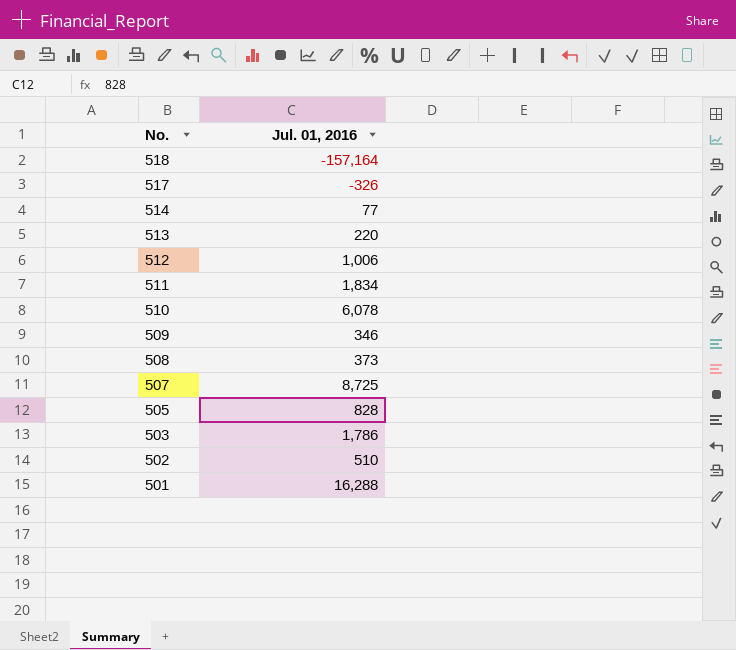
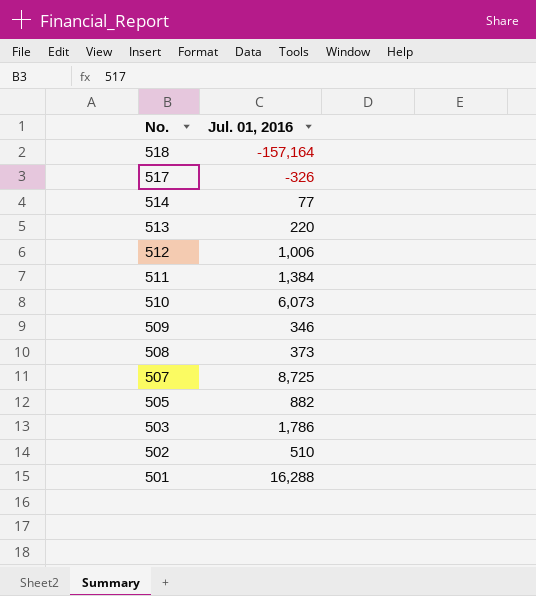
511 | Jul. 01, 2016: 1,834 -> 1,384
510 | Jul. 01, 2016: 6,078 -> 6,073
505 | Jul. 01, 2016: 828 -> 882

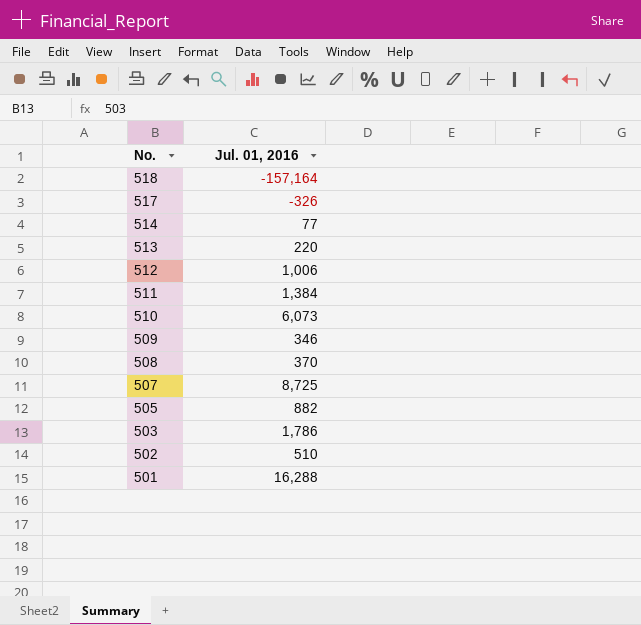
508 | Jul. 01, 2016: 373 -> 370

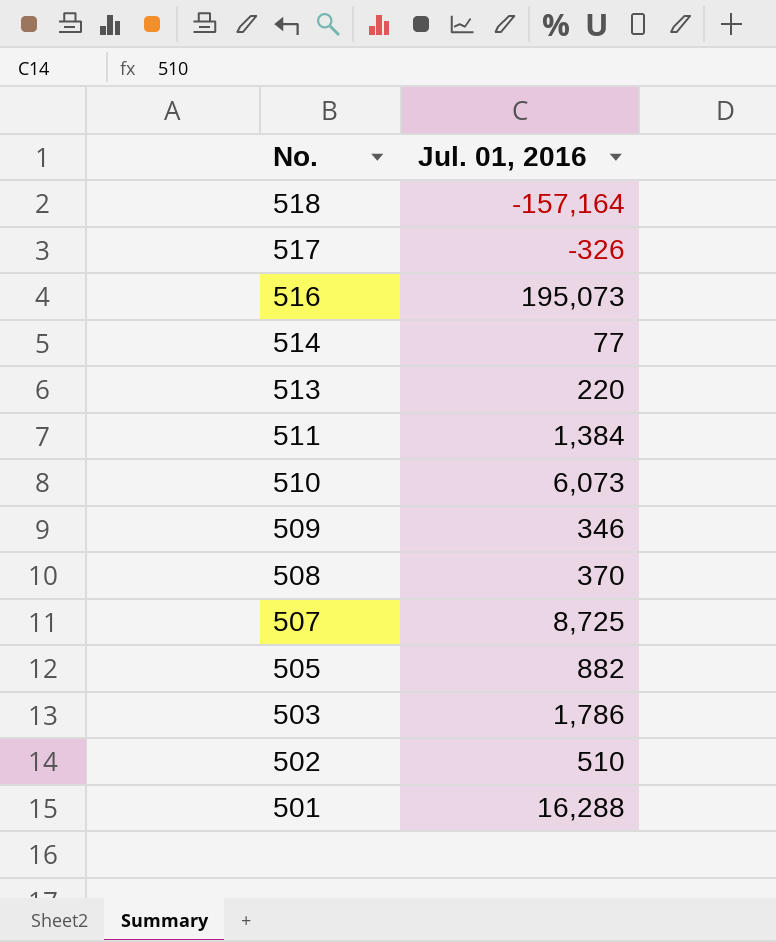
row 512: 1,006 -> none
row 516: none -> 195,073

